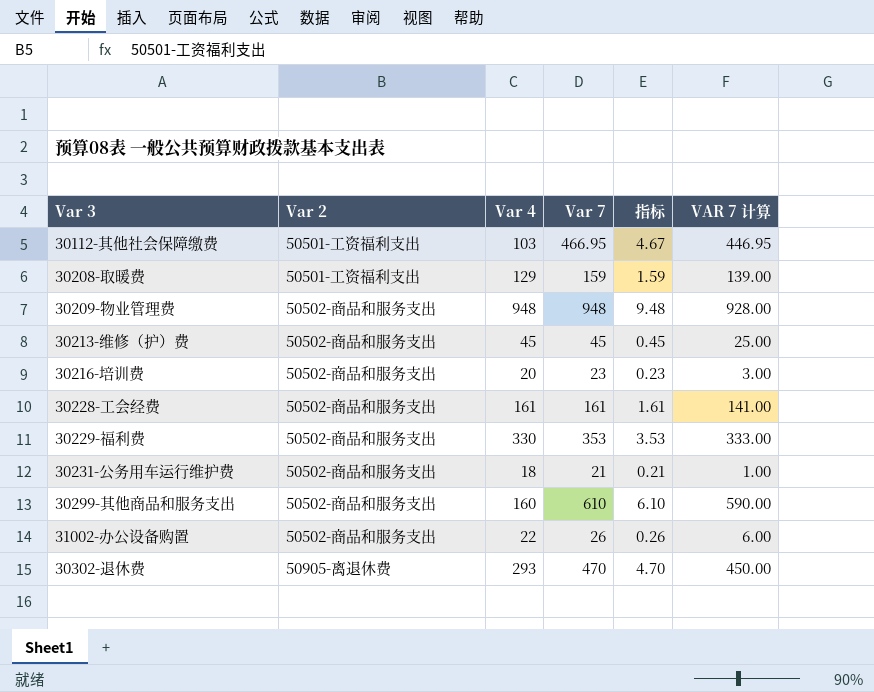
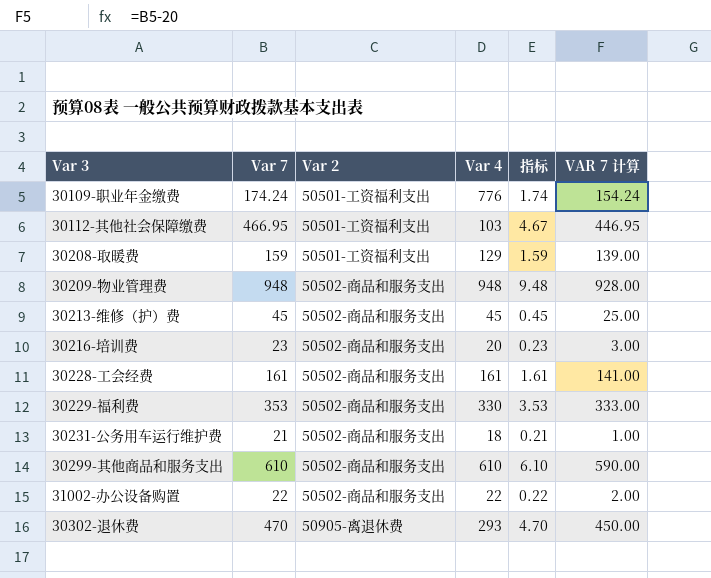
column Var 7 | position: 4 -> 2
row 30109-职业年金缴费: none -> 174.24 | 50501-工资福利支出 | 776 | 1.74 | 154.24
30299-其他商品和服务支出 | Var 4: 160 -> 610
31002-办公设备购置 | Var 7: 26 -> 22
31002-办公设备购置 | 指标: 0.26 -> 0.22
31002-办公设备购置 | VAR 7 计算: 6.00 -> 2.00

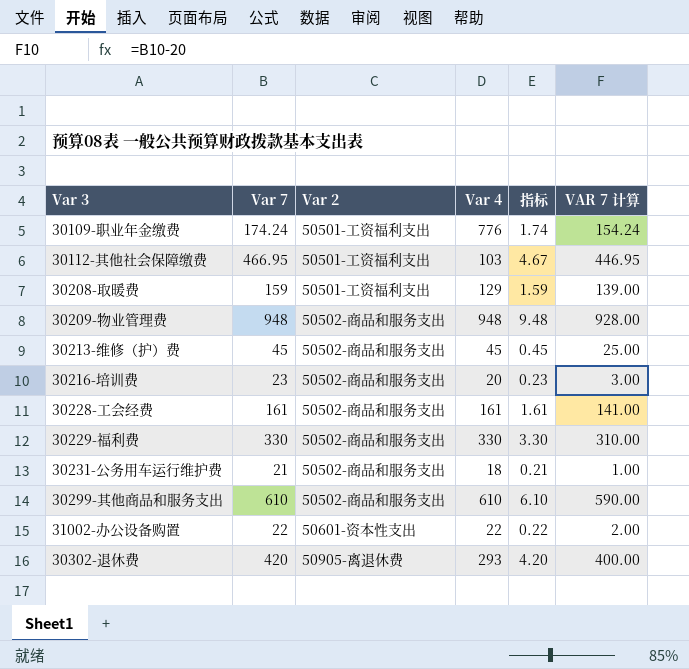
30229-福利费 | Var 7: 353 -> 330
30229-福利费 | 指标: 3.53 -> 3.30
30229-福利费 | VAR 7 计算: 333.00 -> 310.00
31002-办公设备购置 | Var 2: 50502-商品和服务支出 -> 50601-资本性支出
30302-退休费 | Var 7: 470 -> 420
30302-退休费 | 指标: 4.70 -> 4.20
30302-退休费 | VAR 7 计算: 450.00 -> 400.00

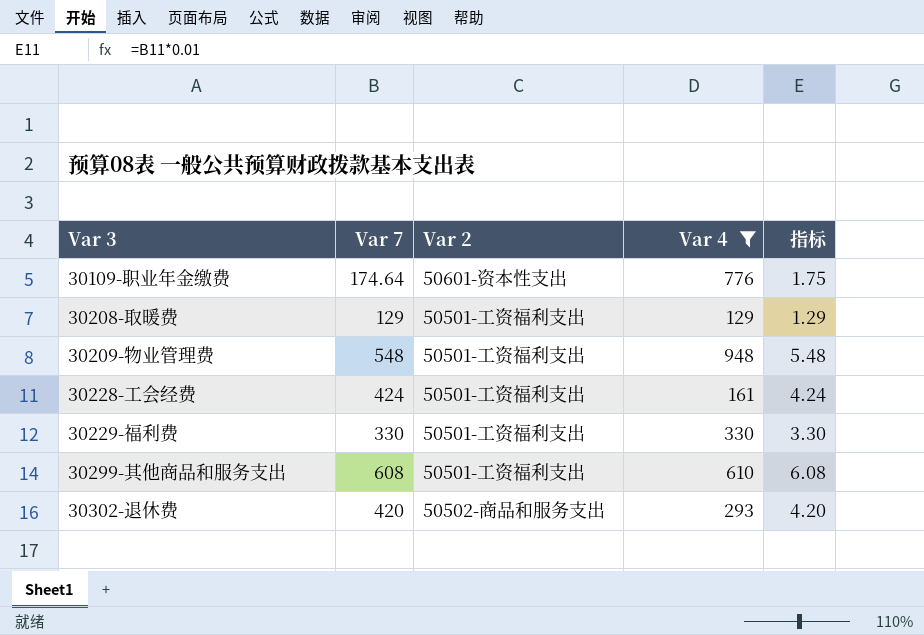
filter: none -> Var 4 >= 129
column VAR 7 计算 | formula: [Var 7] - 20 -> none
30109-职业年金缴费 | Var 7: 174.24 -> 174.64
30109-职业年金缴费 | Var 2: 50501-工资福利支出 -> 50601-资本性支出
30109-职业年金缴费 | 指标: 1.74 -> 1.75
30208-取暖费 | Var 7: 159 -> 129
30208-取暖费 | 指标: 1.59 -> 1.29
30209-物业管理费 | Var 7: 948 -> 548
30209-物业管理费 | Var 2: 50502-商品和服务支出 -> 50501-工资福利支出
30209-物业管理费 | 指标: 9.48 -> 5.48
30228-工会经费 | Var 7: 161 -> 424
30228-工会经费 | Var 2: 50502-商品和服务支出 -> 50501-工资福利支出
30228-工会经费 | 指标: 1.61 -> 4.24
30229-福利费 | Var 2: 50502-商品和服务支出 -> 50501-工资福利支出
30299-其他商品和服务支出 | Var 7: 610 -> 608
30299-其他商品和服务支出 | Var 2: 50502-商品和服务支出 -> 50501-工资福利支出
30299-其他商品和服务支出 | 指标: 6.10 -> 6.08
30302-退休费 | Var 2: 50905-离退休费 -> 50502-商品和服务支出

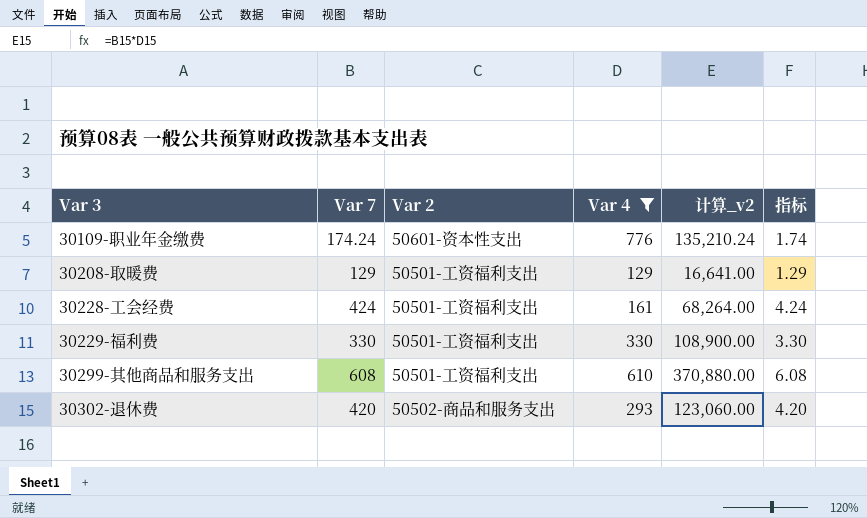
column 计算_v2 | formula: none -> [Var 7] * [Var 4]
row 30209-物业管理费: 548 | 50501-工资福利支出 | 948 | 5.48 -> none
30109-职业年金缴费 | Var 7: 174.64 -> 174.24
30109-职业年金缴费 | 指标: 1.75 -> 1.74

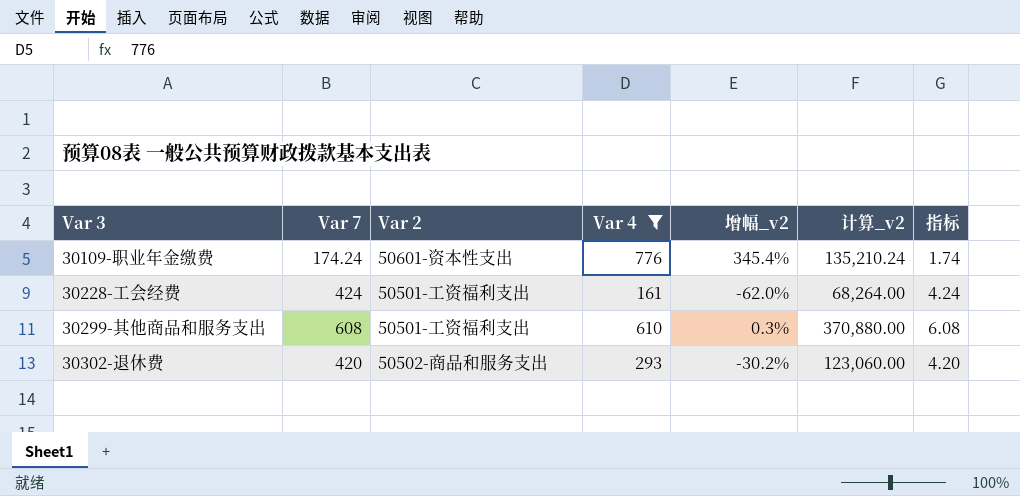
column 增幅_v2 | formula: none -> ([Var 4] - [Var 7]) / [Var 7]
row 30208-取暖费: 129 | 50501-工资福利支出 | 129 | 16,641.00 | 1.29 -> none
row 30229-福利费: 330 | 50501-工资福利支出 | 330 | 108,900.00 | 3.30 -> none

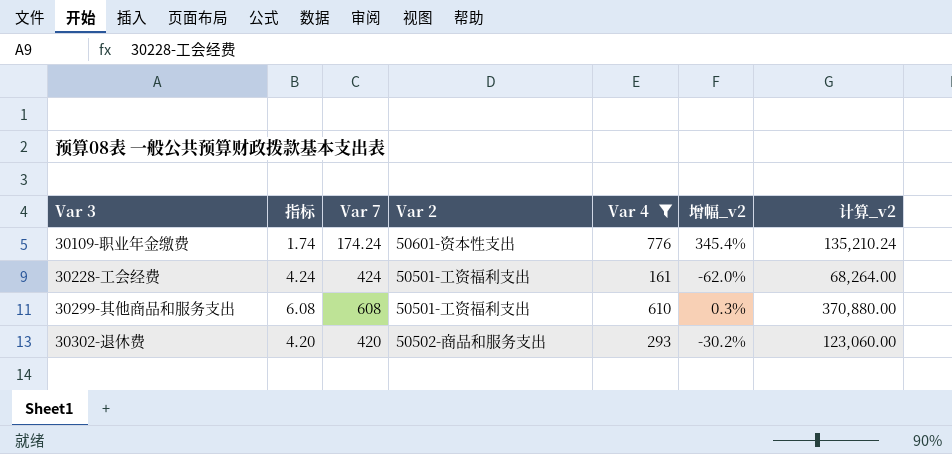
column 指标 | position: 7 -> 2

